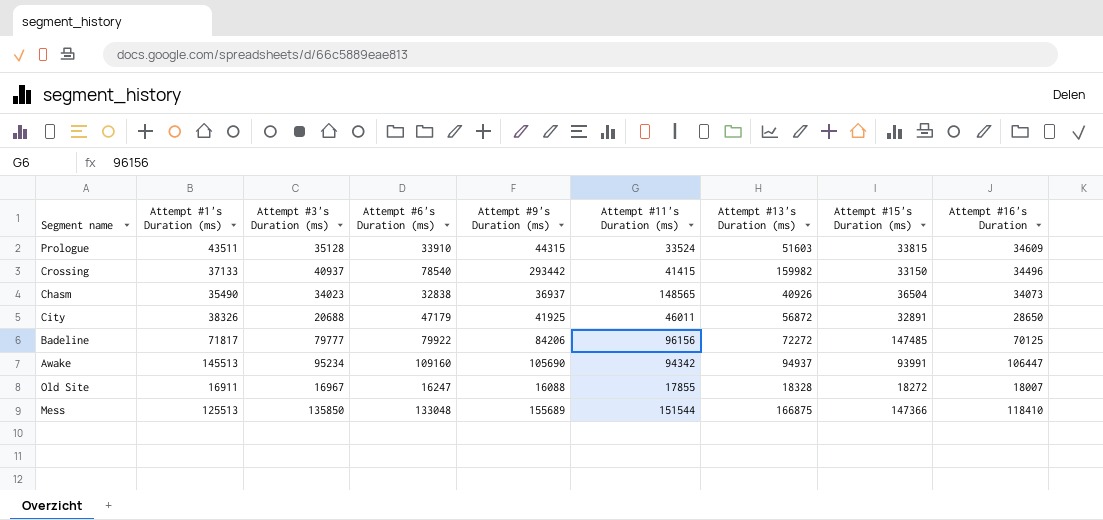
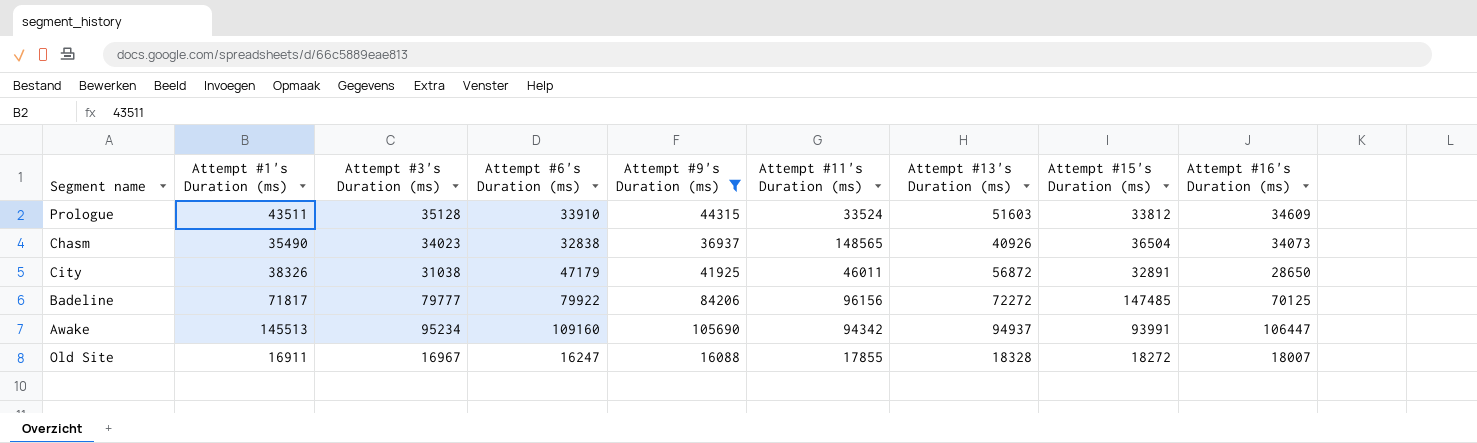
filter: none -> Attempt #9's Duration (ms) <= 105690
column name: Attempt #16's Duration -> Attempt #16's Duration (ms)
Prologue | Attempt #15's Duration (ms): 33815 -> 33812
City | Attempt #3's Duration (ms): 20688 -> 31038

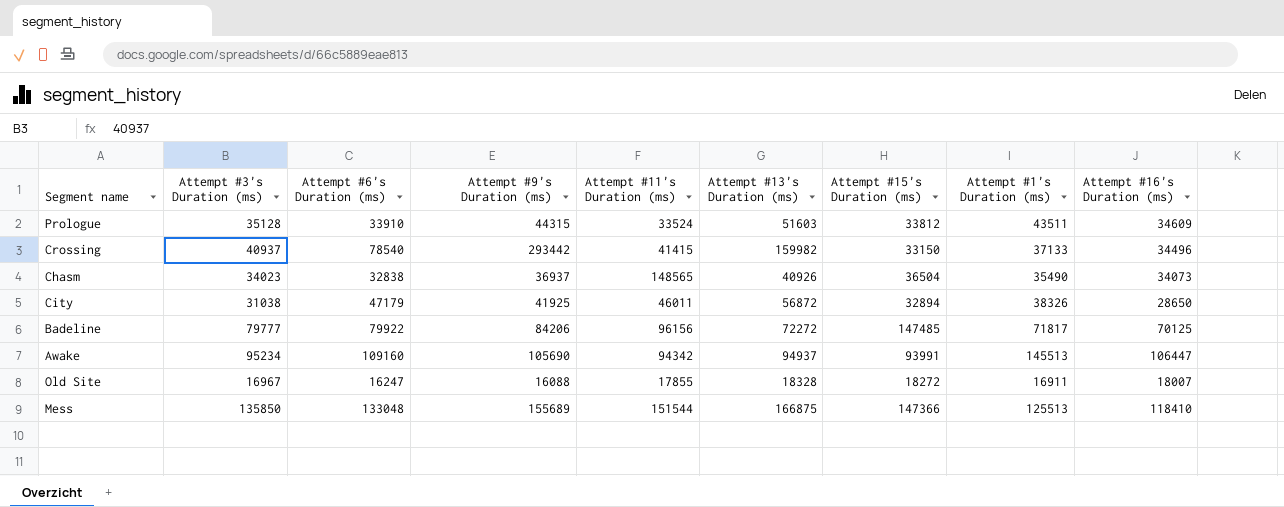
filter: Attempt #9's Duration (ms) <= 105690 -> none
column Attempt #1's Duration (ms) | position: 2 -> 8
City | Attempt #15's Duration (ms): 32891 -> 32894

